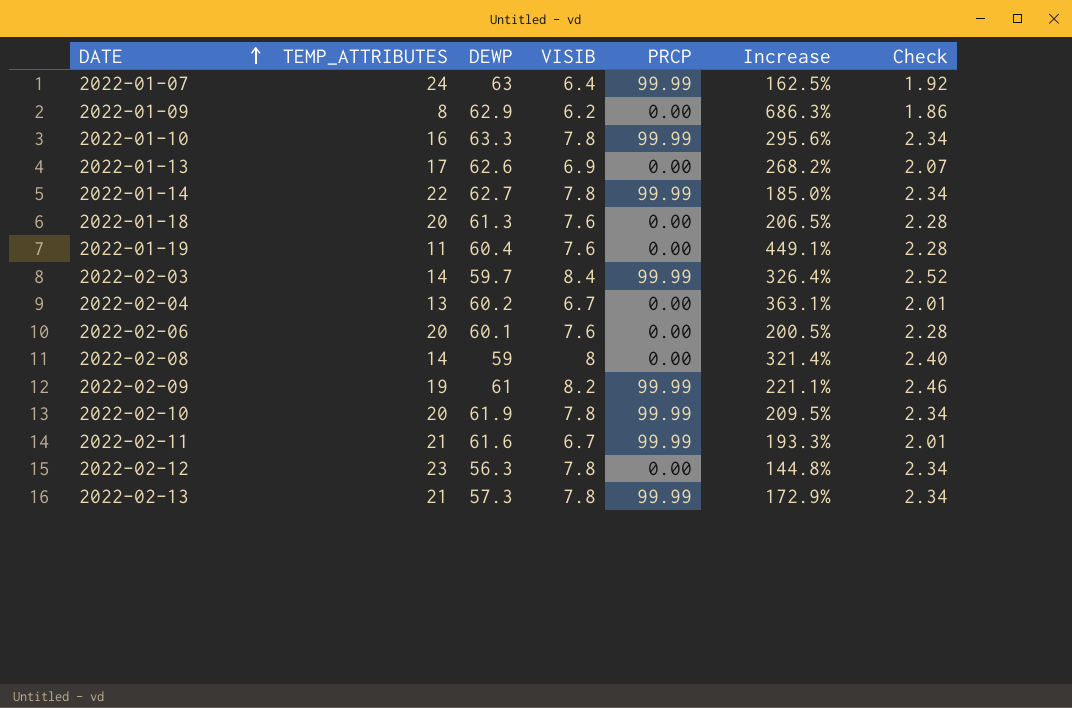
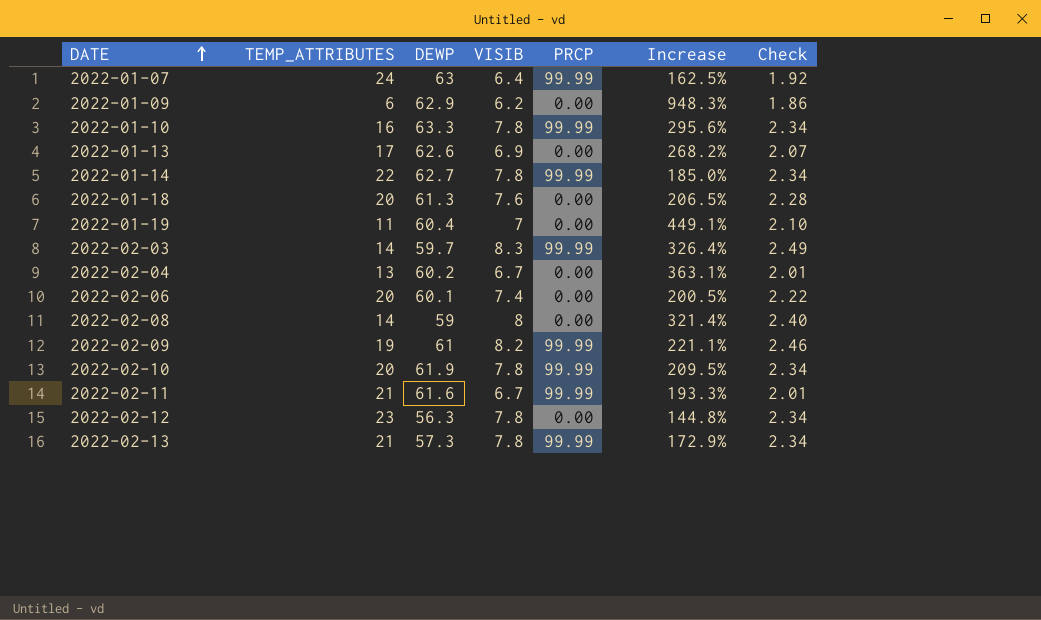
2022-01-09 | TEMP_ATTRIBUTES: 8 -> 6
2022-01-09 | Increase: 686.3% -> 948.3%
2022-01-19 | VISIB: 7.6 -> 7
2022-01-19 | Check: 2.28 -> 2.10
2022-02-03 | VISIB: 8.4 -> 8.3
2022-02-03 | Check: 2.52 -> 2.49
2022-02-06 | VISIB: 7.6 -> 7.4
2022-02-06 | Check: 2.28 -> 2.22

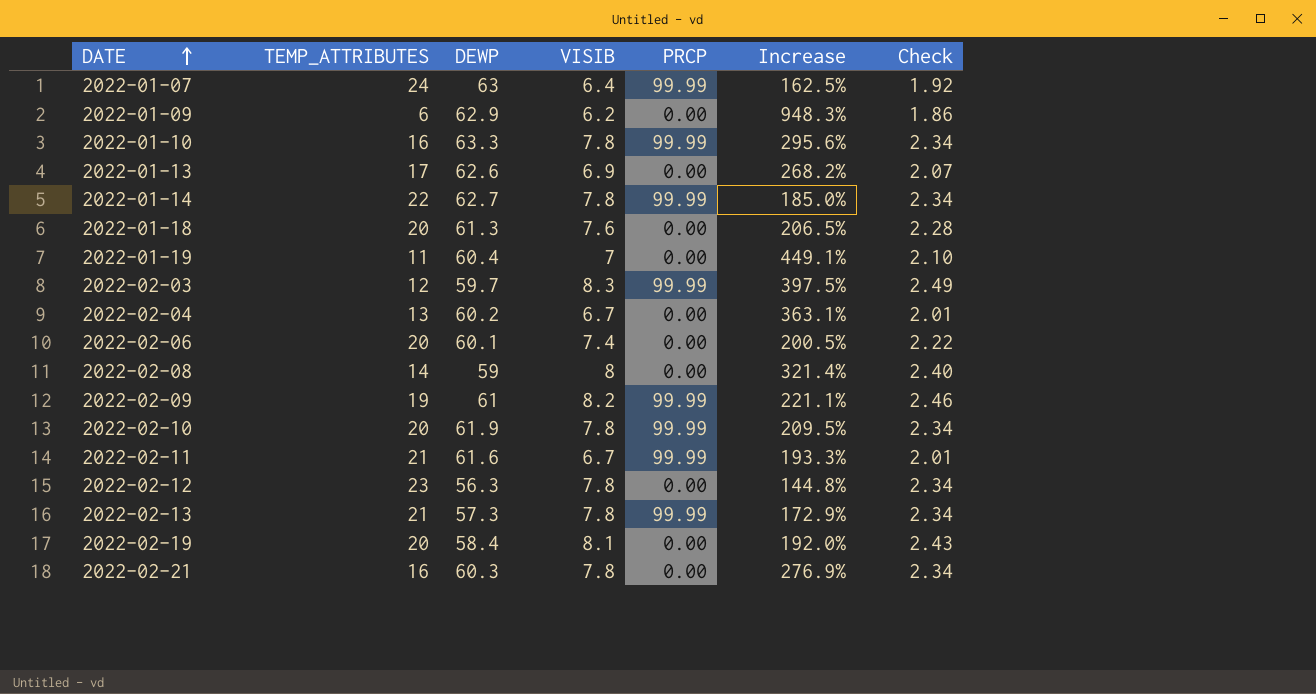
2022-02-03 | TEMP_ATTRIBUTES: 14 -> 12
2022-02-03 | Increase: 326.4% -> 397.5%
row 2022-02-19: none -> 20 | 58.4 | 8.1 | 0.00 | 192.0% | 2.43
row 2022-02-21: none -> 16 | 60.3 | 7.8 | 0.00 | 276.9% | 2.34

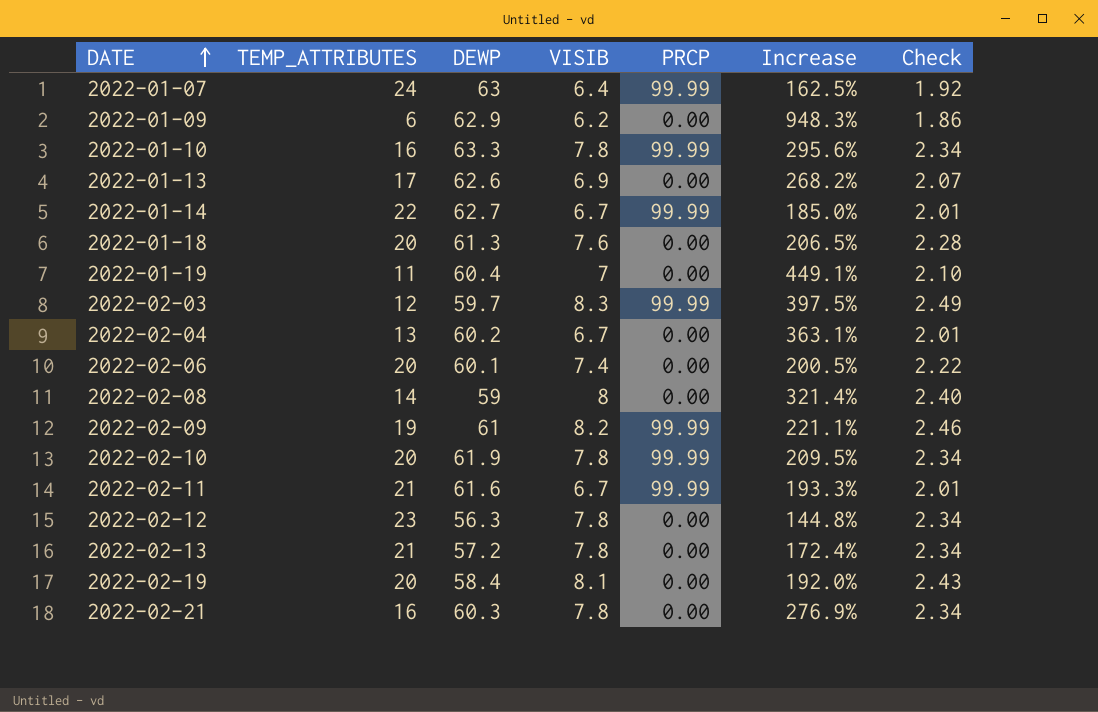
2022-01-14 | VISIB: 7.8 -> 6.7
2022-01-14 | Check: 2.34 -> 2.01
2022-02-13 | DEWP: 57.3 -> 57.2
2022-02-13 | PRCP: 99.99 -> 0.00
2022-02-13 | Increase: 172.9% -> 172.4%

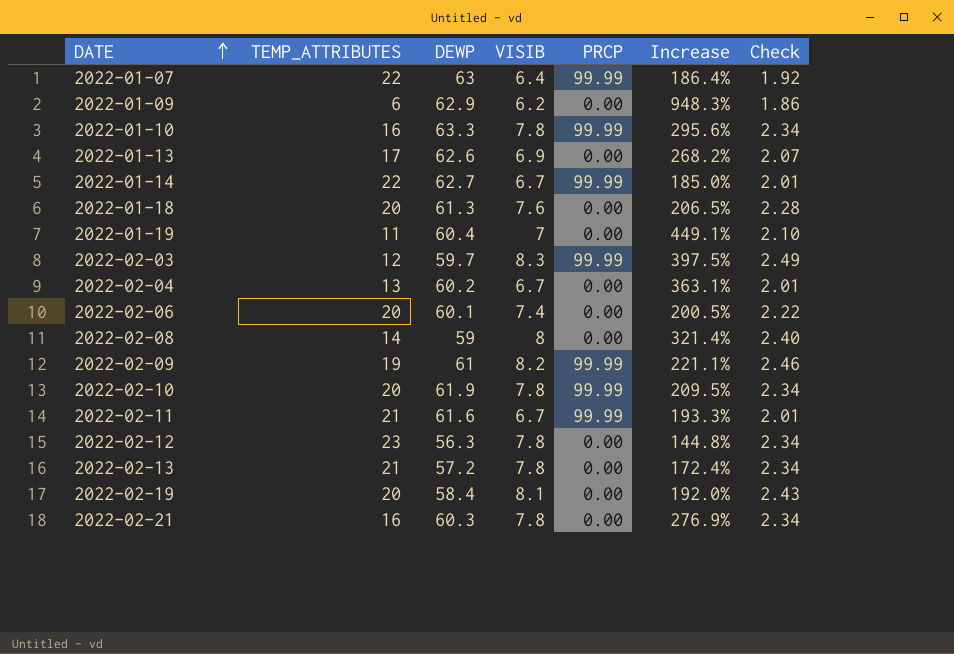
2022-01-07 | TEMP_ATTRIBUTES: 24 -> 22
2022-01-07 | Increase: 162.5% -> 186.4%

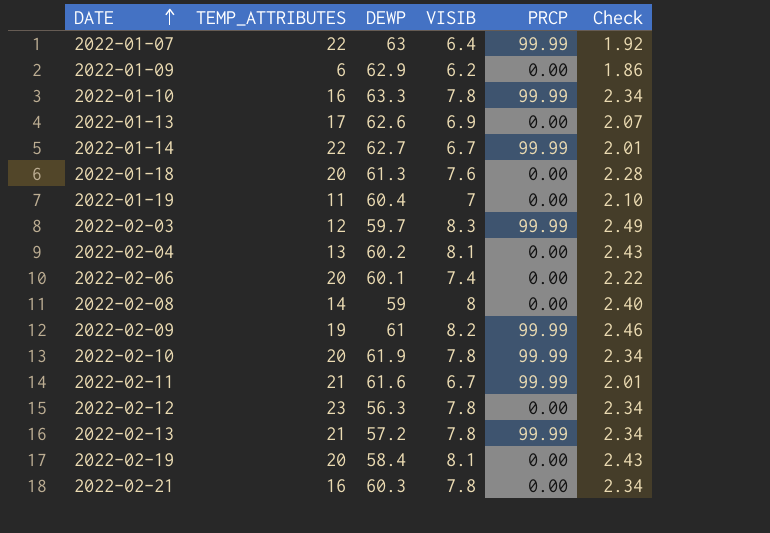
column Increase | formula: ([DEWP] - [TEMP_ATTRIBUTES]) / [TEMP_ATTRIBUTES] -> none
2022-02-04 | VISIB: 6.7 -> 8.1
2022-02-04 | Check: 2.01 -> 2.43
2022-02-13 | PRCP: 0.00 -> 99.99

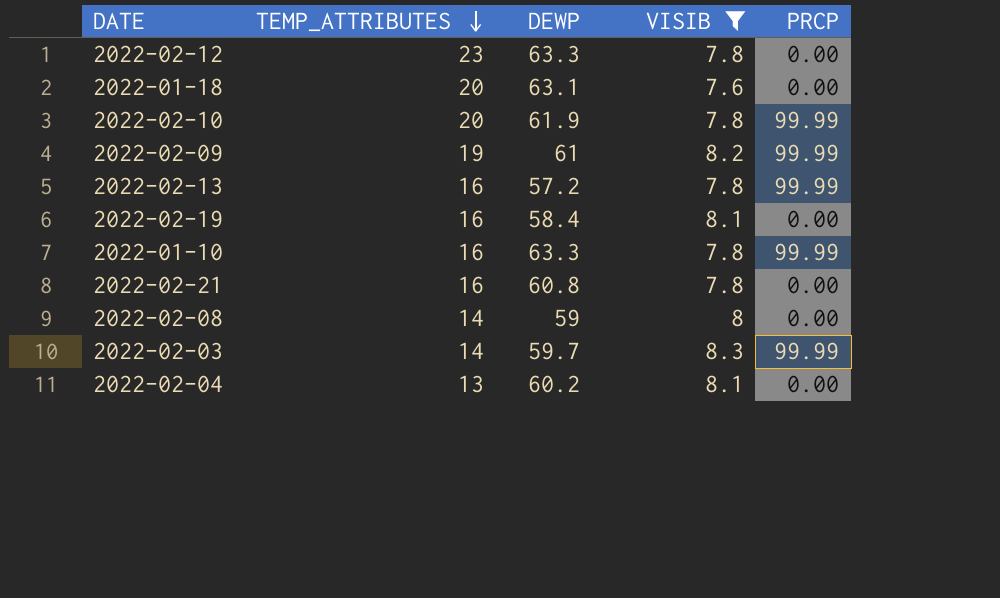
filter: none -> VISIB >= 7.6
row order: DATE ascending -> TEMP_ATTRIBUTES descending
column Check | formula: [VISIB] * 0.3 -> none
2022-02-12 | DEWP: 56.3 -> 63.3
2022-01-18 | DEWP: 61.3 -> 63.1
2022-02-13 | TEMP_ATTRIBUTES: 21 -> 16
2022-02-19 | TEMP_ATTRIBUTES: 20 -> 16
2022-02-21 | DEWP: 60.3 -> 60.8
2022-02-03 | TEMP_ATTRIBUTES: 12 -> 14

